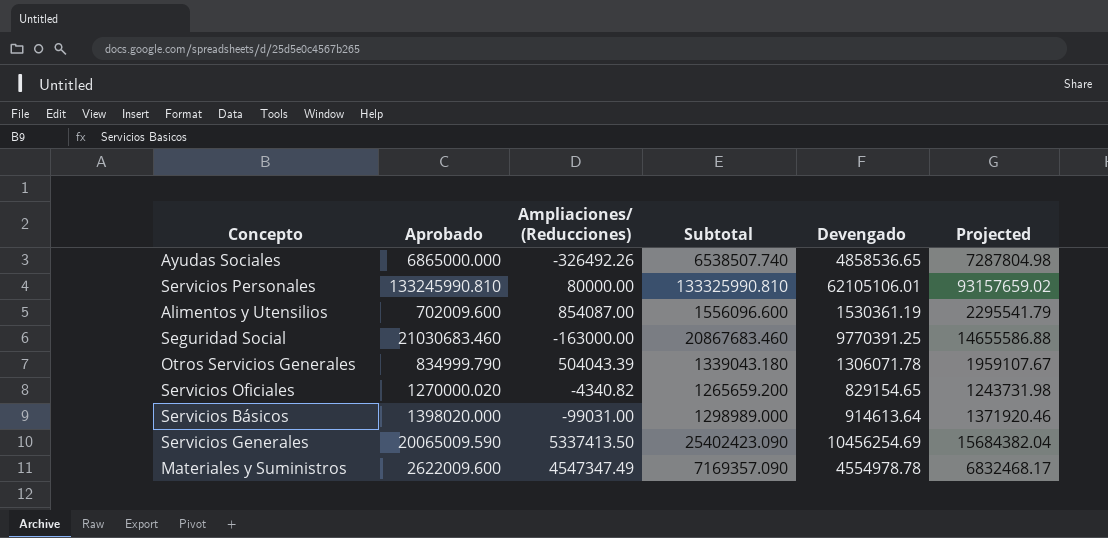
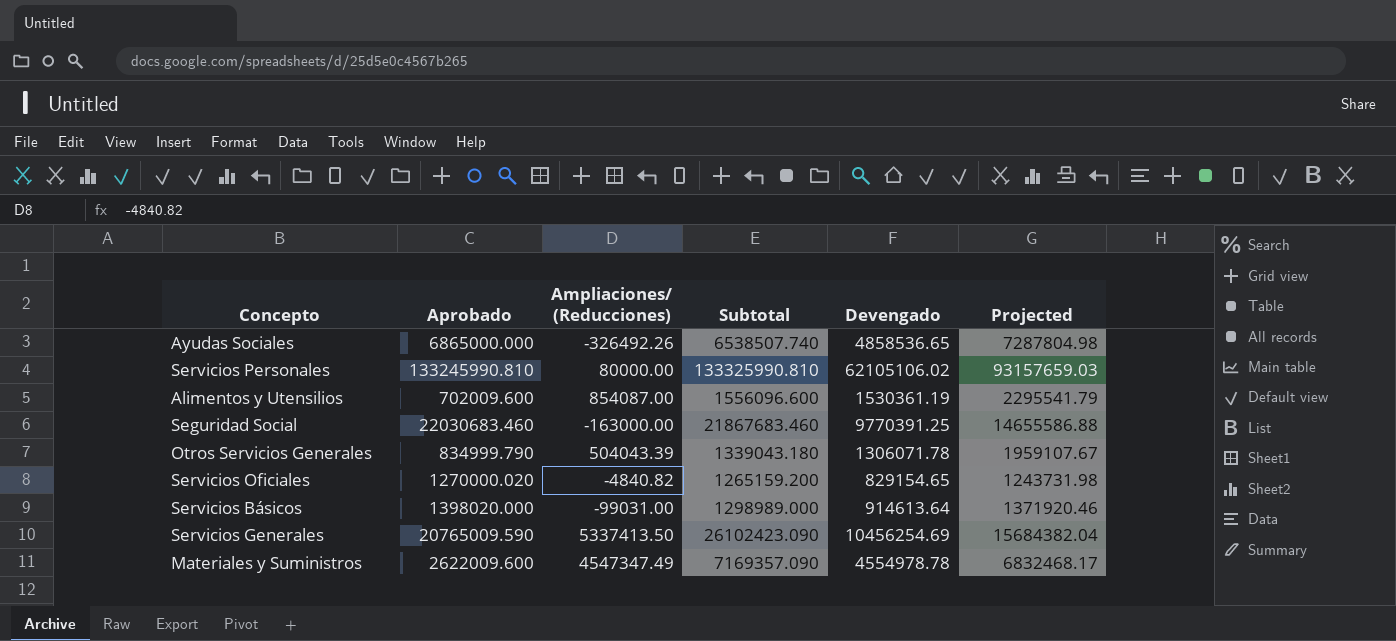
Servicios Personales | Devengado: 62105106.01 -> 62105106.02
Servicios Personales | Projected: 93157659.02 -> 93157659.03
Seguridad Social | Aprobado: 21030683.460 -> 22030683.460
Seguridad Social | Subtotal: 20867683.460 -> 21867683.460
Servicios Oficiales | Ampliaciones/ (Reducciones): -4340.82 -> -4840.82
Servicios Oficiales | Subtotal: 1265659.200 -> 1265159.200
Servicios Generales | Aprobado: 20065009.590 -> 20765009.590
Servicios Generales | Subtotal: 25402423.090 -> 26102423.090

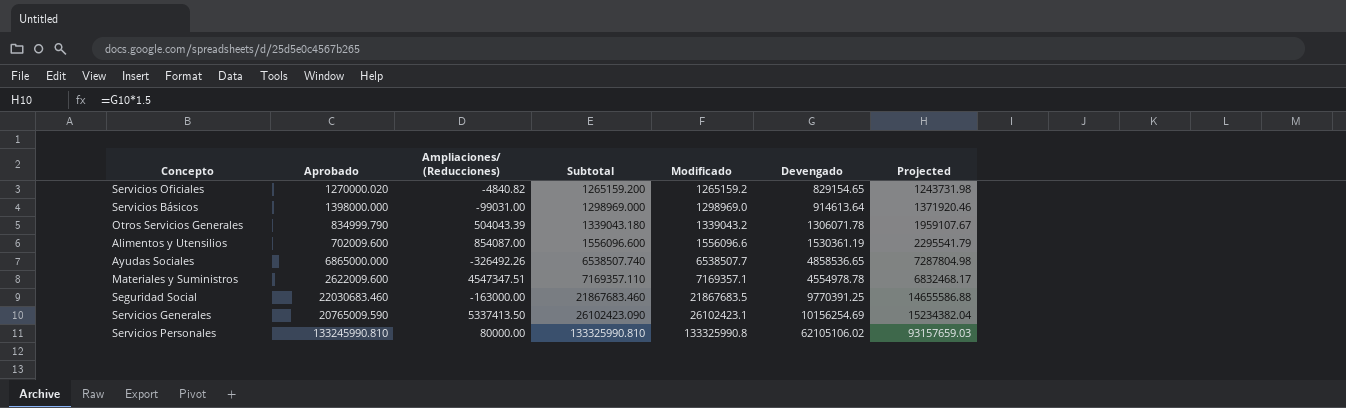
row order: none -> Subtotal ascending
column Modificado | formula: none -> [Aprobado] + [Ampliaciones/ (Reducciones)]
Servicios Básicos | Aprobado: 1398020.000 -> 1398000.000
Servicios Básicos | Subtotal: 1298989.000 -> 1298969.000
Materiales y Suministros | Ampliaciones/ (Reducciones): 4547347.49 -> 4547347.51
Materiales y Suministros | Subtotal: 7169357.090 -> 7169357.110
Servicios Generales | Devengado: 10456254.69 -> 10156254.69
Servicios Generales | Projected: 15684382.04 -> 15234382.04

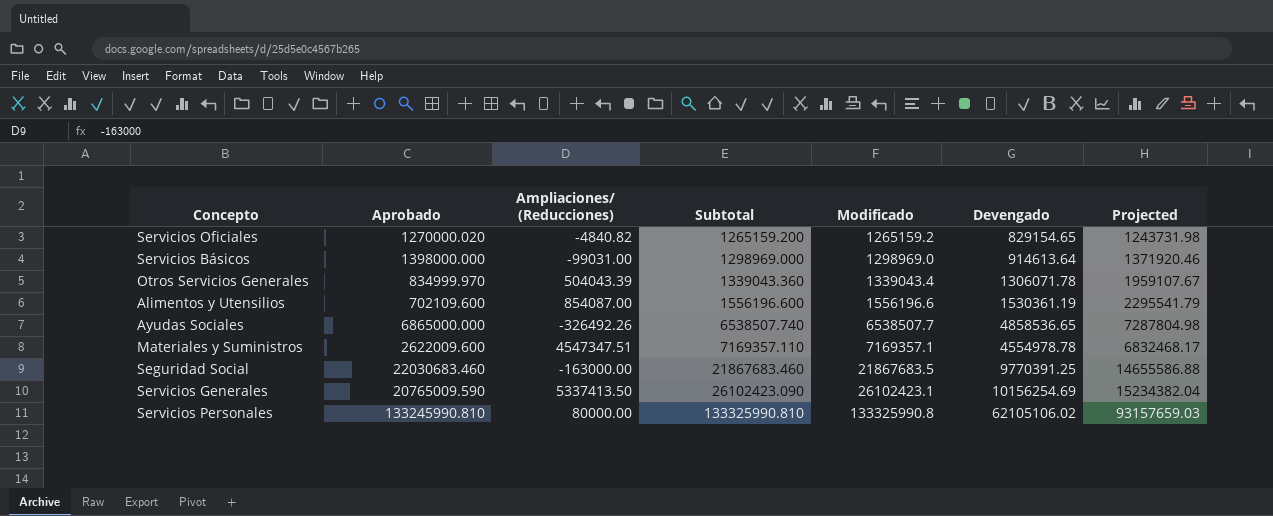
Otros Servicios Generales | Aprobado: 834999.790 -> 834999.970
Otros Servicios Generales | Subtotal: 1339043.180 -> 1339043.360
Otros Servicios Generales | Modificado: 1339043.2 -> 1339043.4
Alimentos y Utensilios | Aprobado: 702009.600 -> 702109.600
Alimentos y Utensilios | Subtotal: 1556096.600 -> 1556196.600
Alimentos y Utensilios | Modificado: 1556096.6 -> 1556196.6

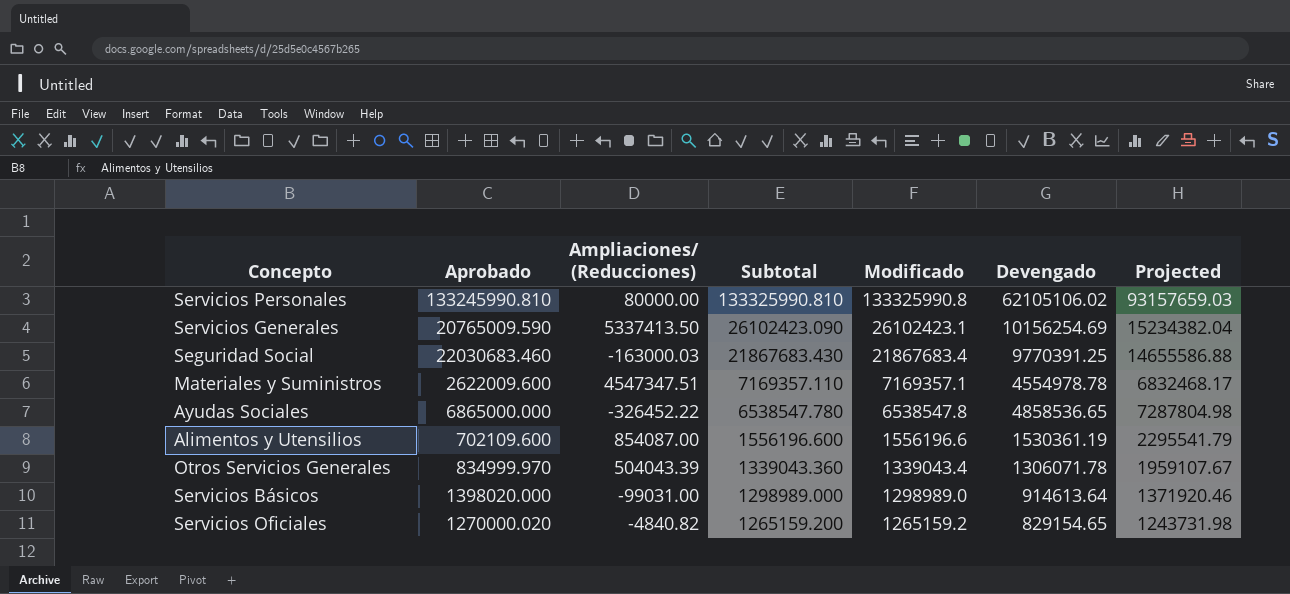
row order: Subtotal ascending -> Subtotal descending
Seguridad Social | Ampliaciones/ (Reducciones): -163000.00 -> -163000.03
Seguridad Social | Subtotal: 21867683.460 -> 21867683.430
Seguridad Social | Modificado: 21867683.5 -> 21867683.4
Ayudas Sociales | Ampliaciones/ (Reducciones): -326492.26 -> -326452.22
Ayudas Sociales | Subtotal: 6538507.740 -> 6538547.780
Ayudas Sociales | Modificado: 6538507.7 -> 6538547.8
Servicios Básicos | Aprobado: 1398000.000 -> 1398020.000
Servicios Básicos | Subtotal: 1298969.000 -> 1298989.000
Servicios Básicos | Modificado: 1298969.0 -> 1298989.0

